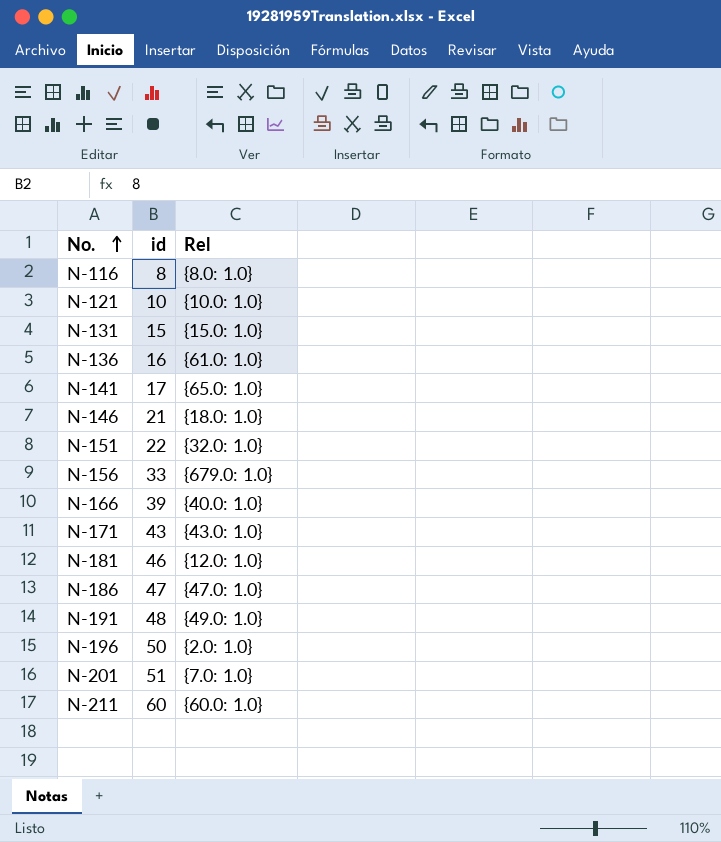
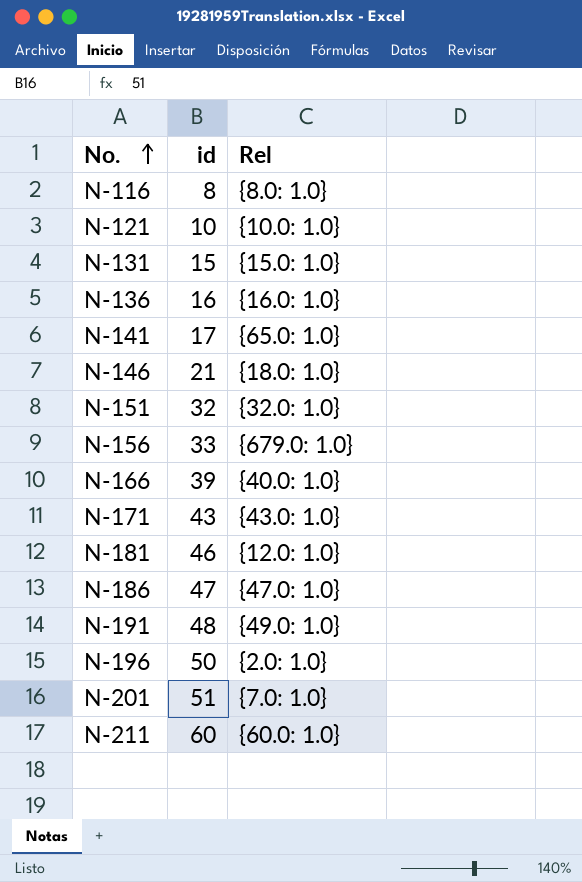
N-136 | Rel: {61.0: 1.0} -> {16.0: 1.0}
N-151 | id: 22 -> 32

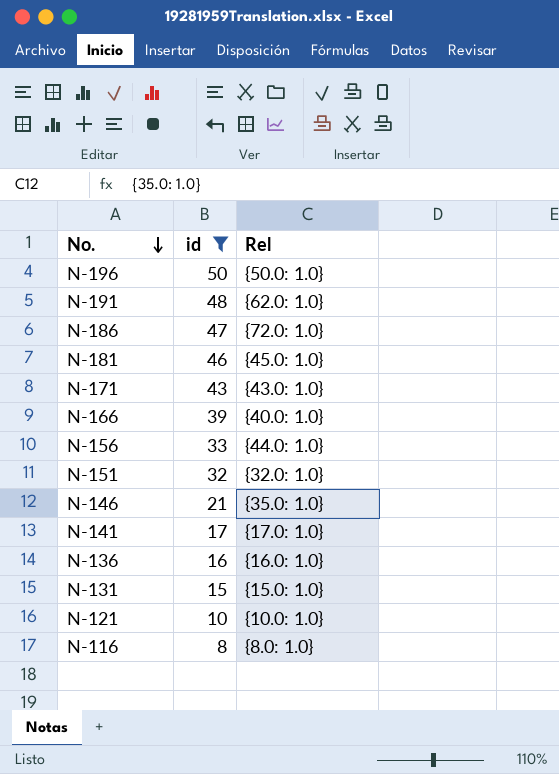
filter: none -> id <= 50
row order: No. ascending -> No. descending
N-196 | Rel: {2.0: 1.0} -> {50.0: 1.0}
N-191 | Rel: {49.0: 1.0} -> {62.0: 1.0}
N-186 | Rel: {47.0: 1.0} -> {72.0: 1.0}
N-181 | Rel: {12.0: 1.0} -> {45.0: 1.0}
N-156 | Rel: {679.0: 1.0} -> {44.0: 1.0}
N-146 | Rel: {18.0: 1.0} -> {35.0: 1.0}
N-141 | Rel: {65.0: 1.0} -> {17.0: 1.0}

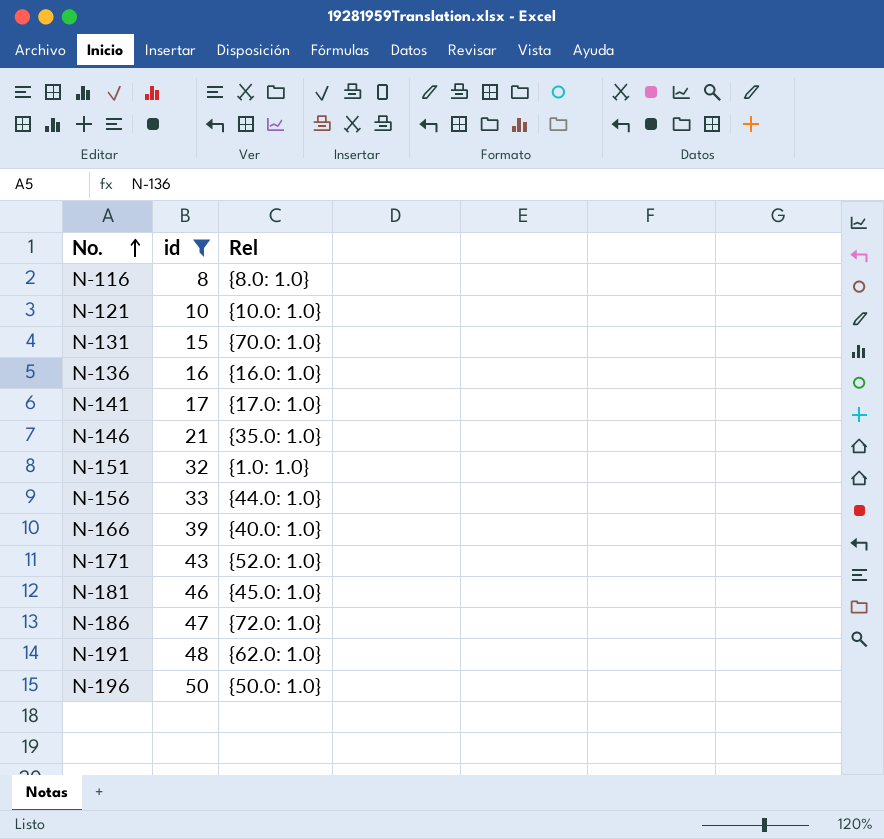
row order: No. descending -> No. ascending
N-131 | Rel: {15.0: 1.0} -> {70.0: 1.0}
N-151 | Rel: {32.0: 1.0} -> {1.0: 1.0}
N-171 | Rel: {43.0: 1.0} -> {52.0: 1.0}

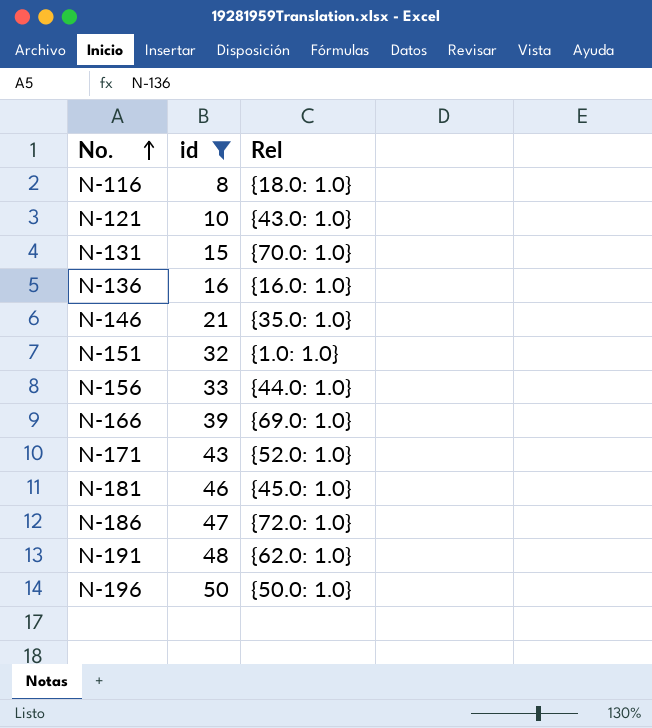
row N-141: 17 | {17.0: 1.0} -> none
N-116 | Rel: {8.0: 1.0} -> {18.0: 1.0}
N-121 | Rel: {10.0: 1.0} -> {43.0: 1.0}
N-166 | Rel: {40.0: 1.0} -> {69.0: 1.0}

